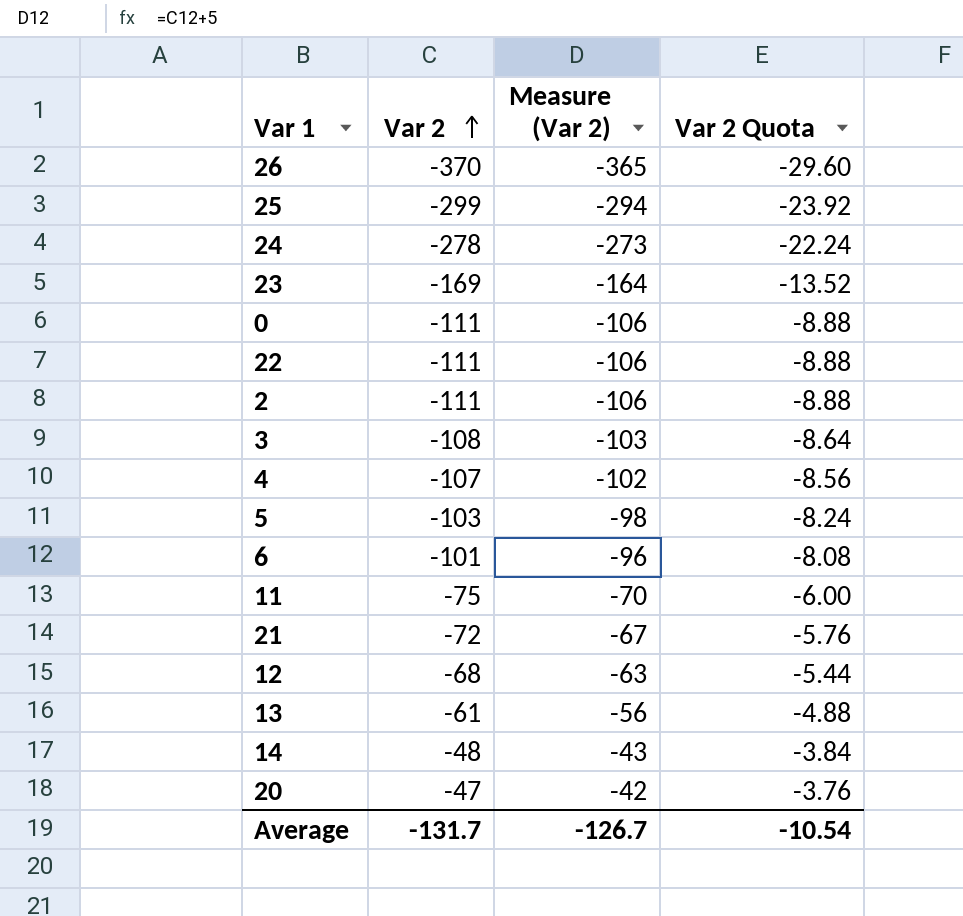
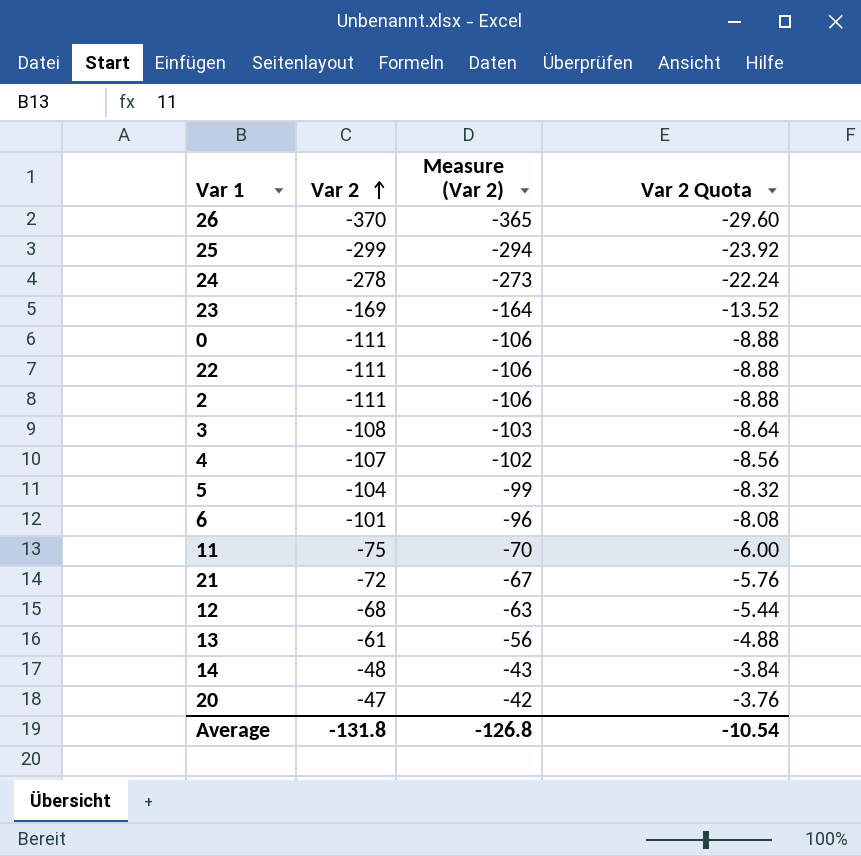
5 | Var 2: -103 -> -104
5 | Measure (Var 2): -98 -> -99
5 | Var 2 Quota: -8.24 -> -8.32
Average | Var 2: -131.7 -> -131.8
Average | Measure (Var 2): -126.7 -> -126.8

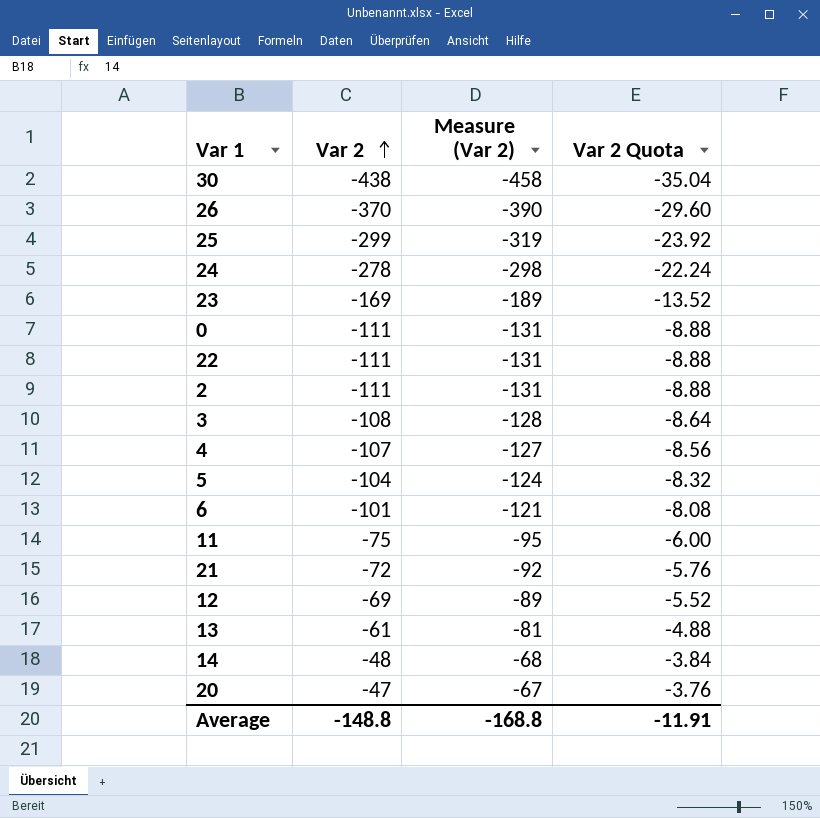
column Measure (Var 2) | formula: [Var 2] + 5 -> [Var 2] - 20
row 30: none -> -438 | -458 | -35.04
12 | Var 2: -68 -> -69
12 | Var 2 Quota: -5.44 -> -5.52
Average | Var 2: -131.8 -> -148.8
Average | Measure (Var 2): -126.8 -> -168.8
Average | Var 2 Quota: -10.54 -> -11.91

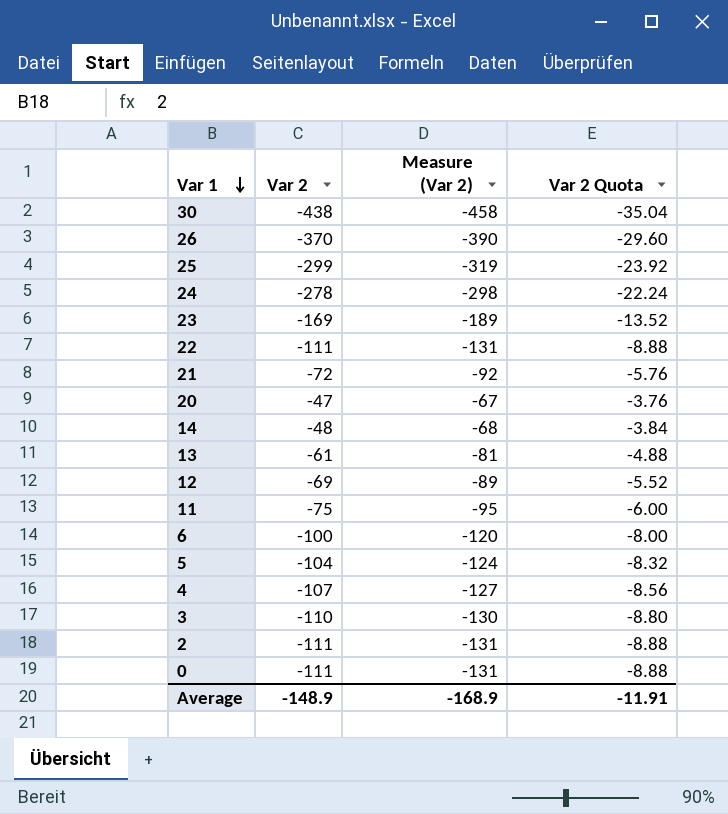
row order: Var 2 ascending -> Var 1 descending
6 | Var 2: -101 -> -100
6 | Measure (Var 2): -121 -> -120
6 | Var 2 Quota: -8.08 -> -8.00
3 | Var 2: -108 -> -110
3 | Measure (Var 2): -128 -> -130
3 | Var 2 Quota: -8.64 -> -8.80
Average | Var 2: -148.8 -> -148.9
Average | Measure (Var 2): -168.8 -> -168.9

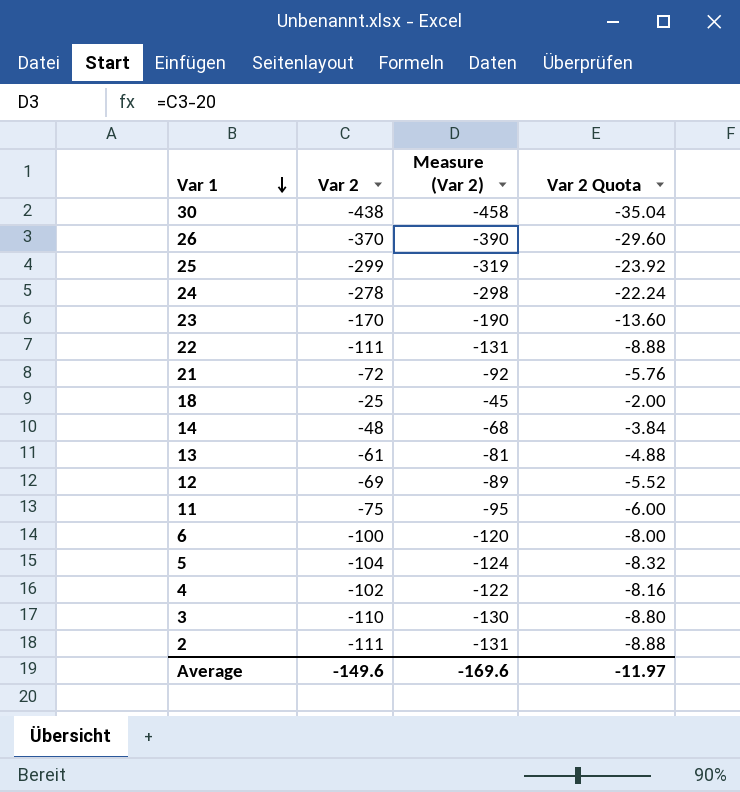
row 20: -47 | -67 | -3.76 -> none
row 0: -111 | -131 | -8.88 -> none
23 | Var 2: -169 -> -170
23 | Measure (Var 2): -189 -> -190
23 | Var 2 Quota: -13.52 -> -13.60
row 18: none -> -25 | -45 | -2.00
4 | Var 2: -107 -> -102
4 | Measure (Var 2): -127 -> -122
4 | Var 2 Quota: -8.56 -> -8.16
Average | Var 2: -148.9 -> -149.6
Average | Measure (Var 2): -168.9 -> -169.6
Average | Var 2 Quota: -11.91 -> -11.97

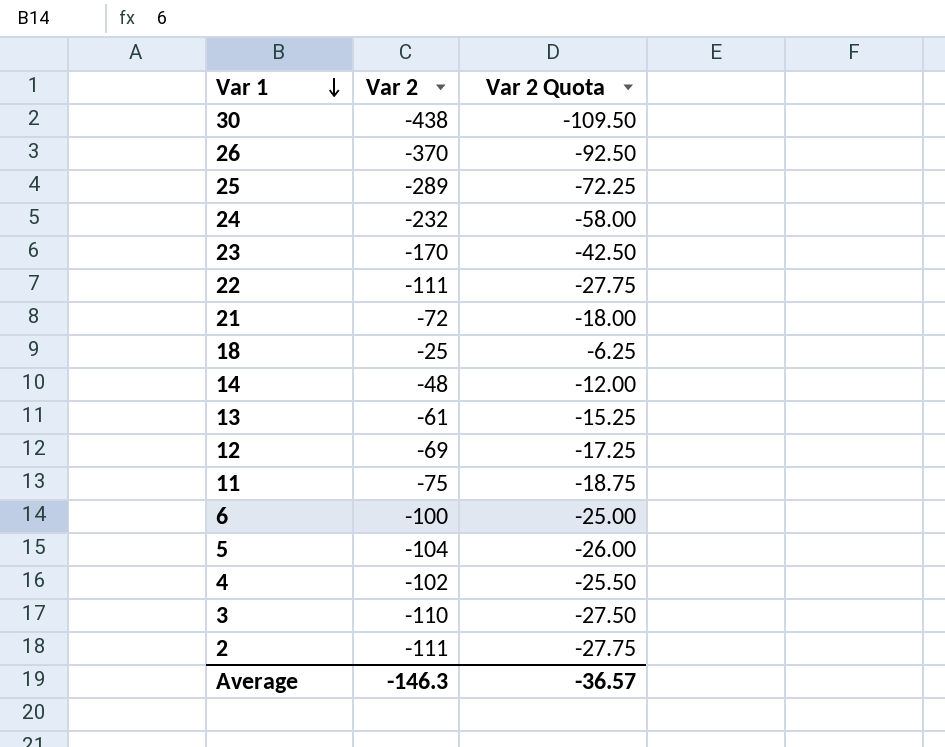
column Measure (Var 2) | formula: [Var 2] - 20 -> none
column Var 2 Quota | formula: [Var 2] * 0.08 -> [Var 2] * 0.25
25 | Var 2: -299 -> -289
24 | Var 2: -278 -> -232
Average | Var 2: -149.6 -> -146.3
Average | Var 2 Quota: -11.97 -> -36.57

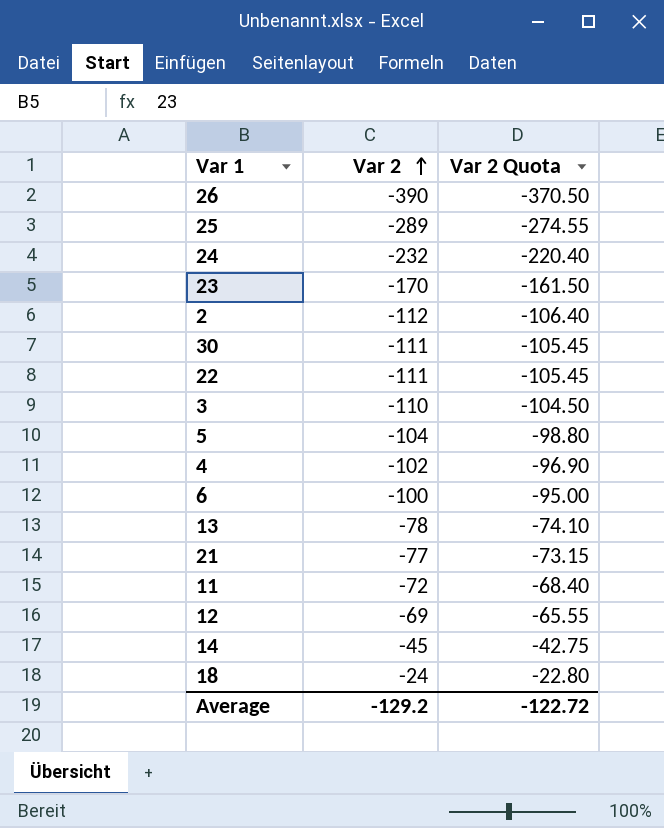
row order: Var 1 descending -> Var 2 ascending
column Var 2 Quota | formula: [Var 2] * 0.25 -> [Var 2] * 0.95
26 | Var 2: -370 -> -390
2 | Var 2: -111 -> -112
30 | Var 2: -438 -> -111
13 | Var 2: -61 -> -78
21 | Var 2: -72 -> -77
11 | Var 2: -75 -> -72
14 | Var 2: -48 -> -45
18 | Var 2: -25 -> -24
Average | Var 2: -146.3 -> -129.2
Average | Var 2 Quota: -36.57 -> -122.72

